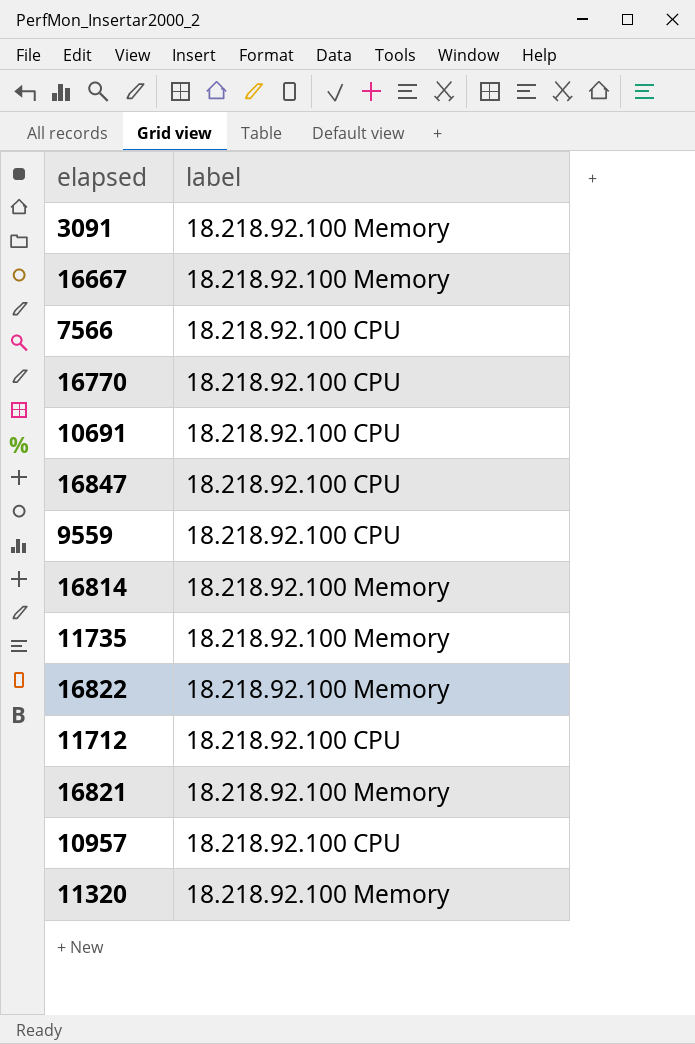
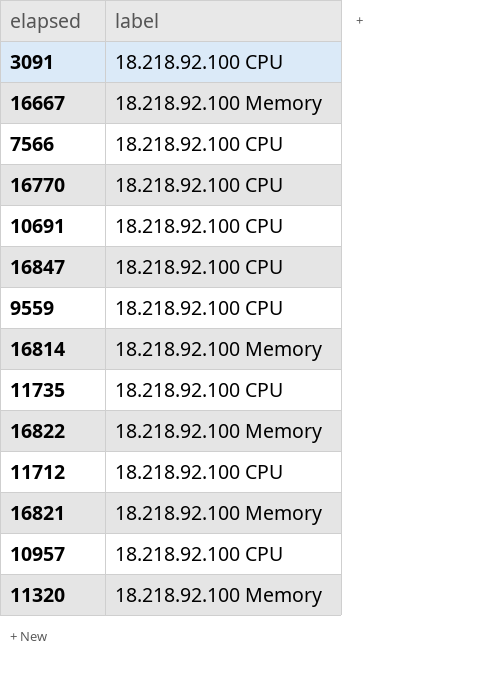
3091 | label: 18.218.92.100 Memory -> 18.218.92.100 CPU
11735 | label: 18.218.92.100 Memory -> 18.218.92.100 CPU

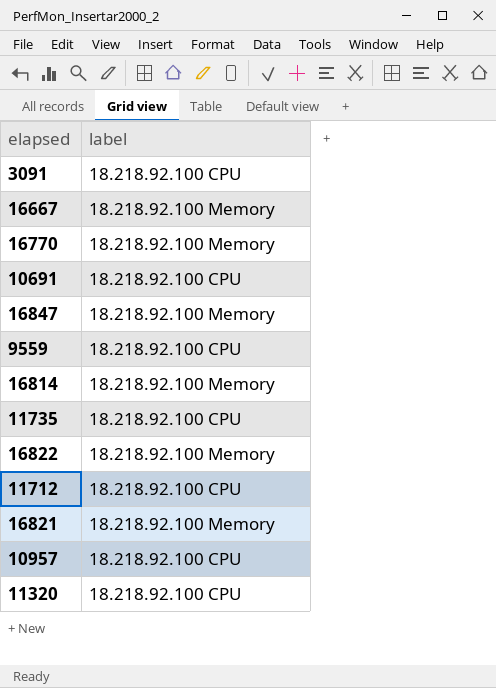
row 7566: 18.218.92.100 CPU -> none
16770 | label: 18.218.92.100 CPU -> 18.218.92.100 Memory
16847 | label: 18.218.92.100 CPU -> 18.218.92.100 Memory
11320 | label: 18.218.92.100 Memory -> 18.218.92.100 CPU

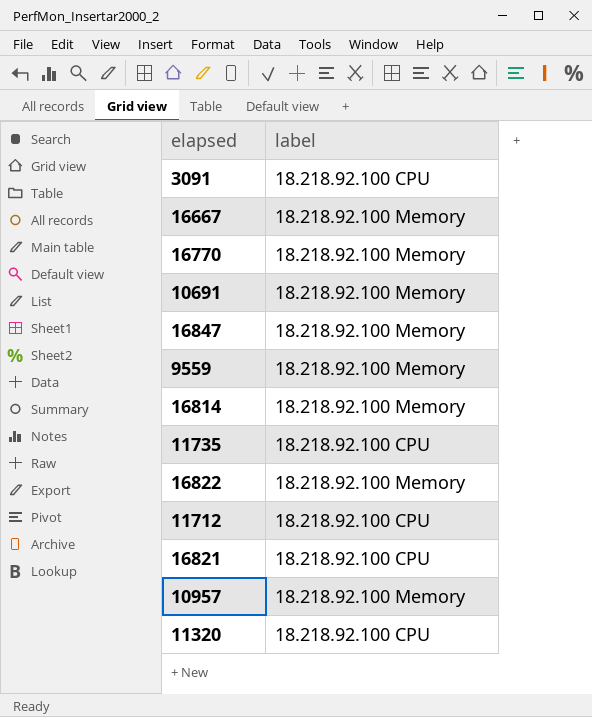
10691 | label: 18.218.92.100 CPU -> 18.218.92.100 Memory
9559 | label: 18.218.92.100 CPU -> 18.218.92.100 Memory
16821 | label: 18.218.92.100 Memory -> 18.218.92.100 CPU
10957 | label: 18.218.92.100 CPU -> 18.218.92.100 Memory

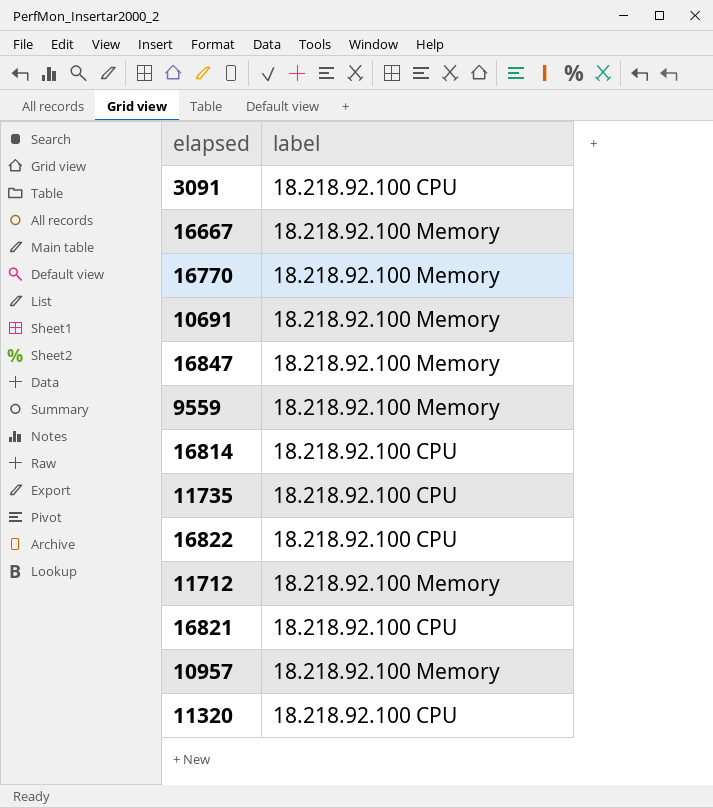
16814 | label: 18.218.92.100 Memory -> 18.218.92.100 CPU
16822 | label: 18.218.92.100 Memory -> 18.218.92.100 CPU
11712 | label: 18.218.92.100 CPU -> 18.218.92.100 Memory

